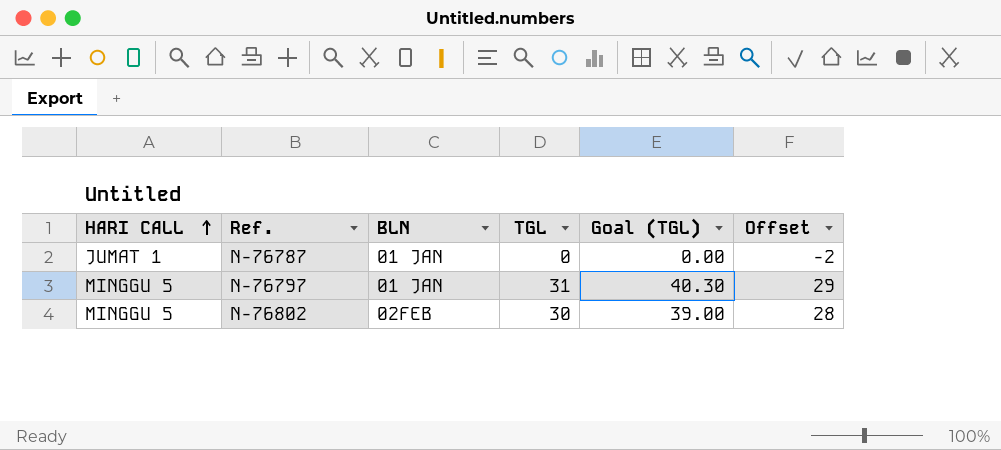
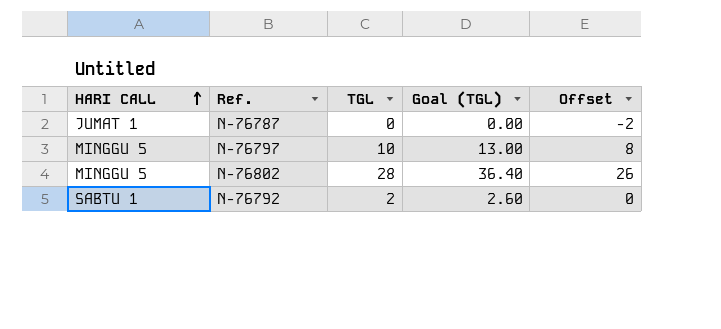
column BLN | position: 3 -> none
N-76797 | TGL: 31 -> 10
N-76797 | Goal (TGL): 40.30 -> 13.00
N-76797 | Offset: 29 -> 8
N-76802 | TGL: 30 -> 28
N-76802 | Goal (TGL): 39.00 -> 36.40
N-76802 | Offset: 28 -> 26
row N-76792: none -> SABTU 1 | 2 | 2.60 | 0

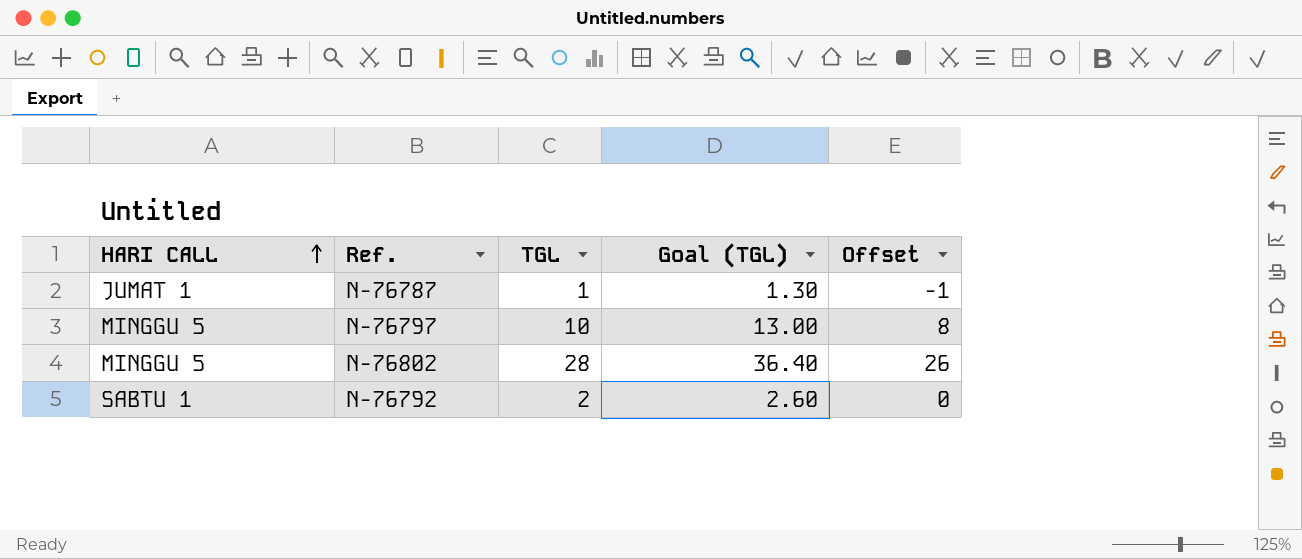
N-76787 | TGL: 0 -> 1
N-76787 | Goal (TGL): 0.00 -> 1.30
N-76787 | Offset: -2 -> -1

